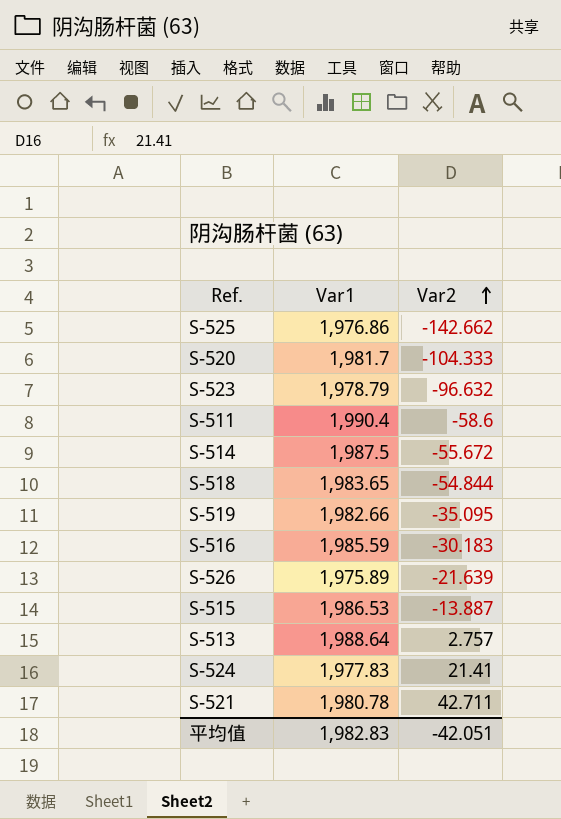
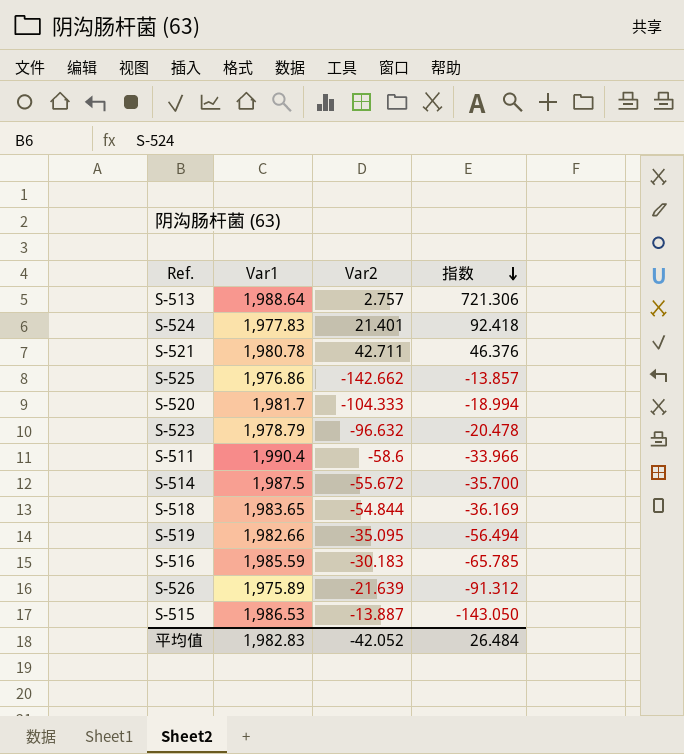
row order: Var2 ascending -> 指数 descending
column 指数 | formula: none -> [Var1] / [Var2]
S-524 | Var2: 21.41 -> 21.401
平均值 | Var2: -42.051 -> -42.052

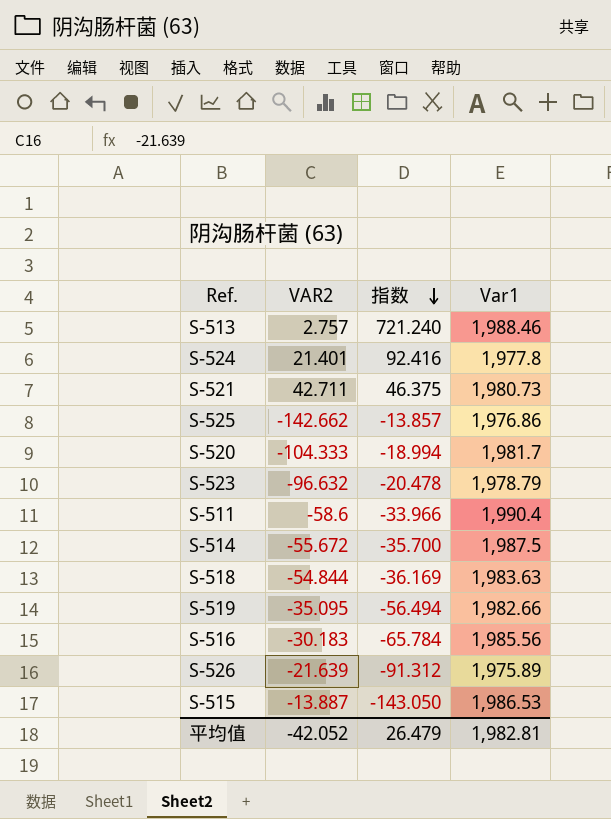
column name: Var2 -> VAR2
column Var1 | position: 2 -> 4
S-513 | 指数: 721.306 -> 721.240
S-513 | Var1: 1,988.64 -> 1,988.46
S-524 | 指数: 92.418 -> 92.416
S-524 | Var1: 1,977.83 -> 1,977.8
S-521 | 指数: 46.376 -> 46.375
S-521 | Var1: 1,980.78 -> 1,980.73
S-518 | Var1: 1,983.65 -> 1,983.63
S-516 | 指数: -65.785 -> -65.784
S-516 | Var1: 1,985.59 -> 1,985.56
平均值 | 指数: 26.484 -> 26.479
平均值 | Var1: 1,982.83 -> 1,982.81

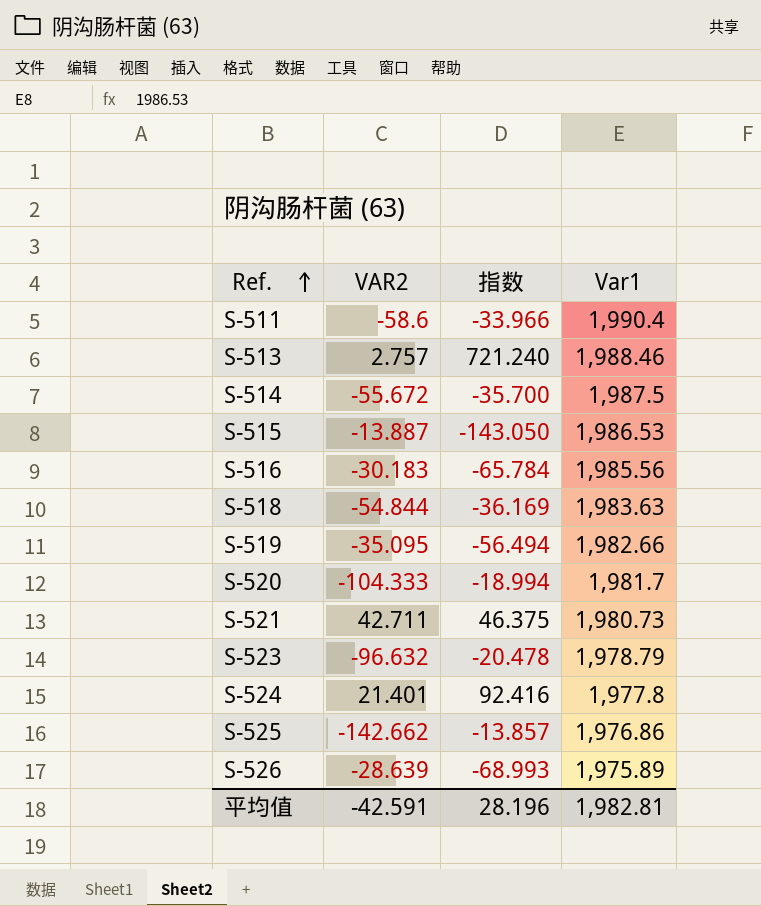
row order: 指数 descending -> Ref. ascending
S-526 | VAR2: -21.639 -> -28.639
S-526 | 指数: -91.312 -> -68.993
平均值 | VAR2: -42.052 -> -42.591
平均值 | 指数: 26.479 -> 28.196

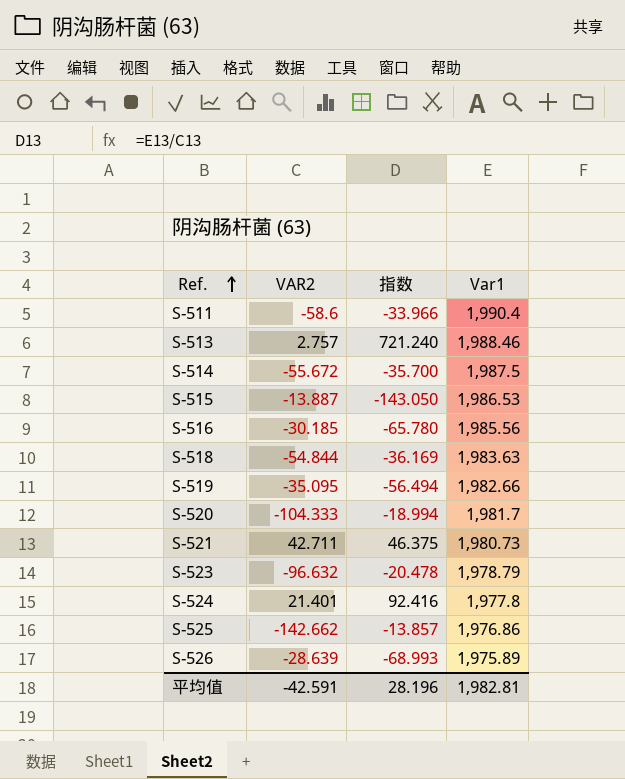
S-516 | VAR2: -30.183 -> -30.185
S-516 | 指数: -65.784 -> -65.780

